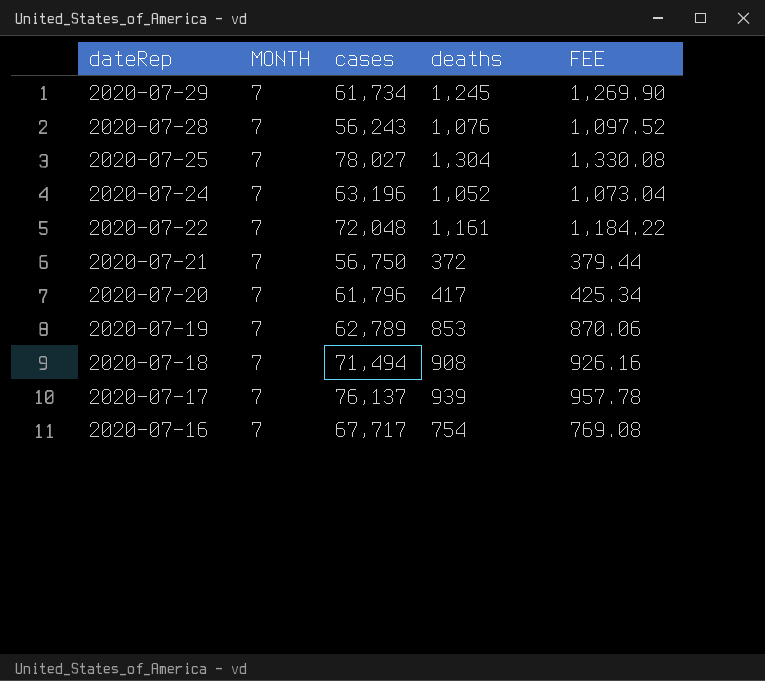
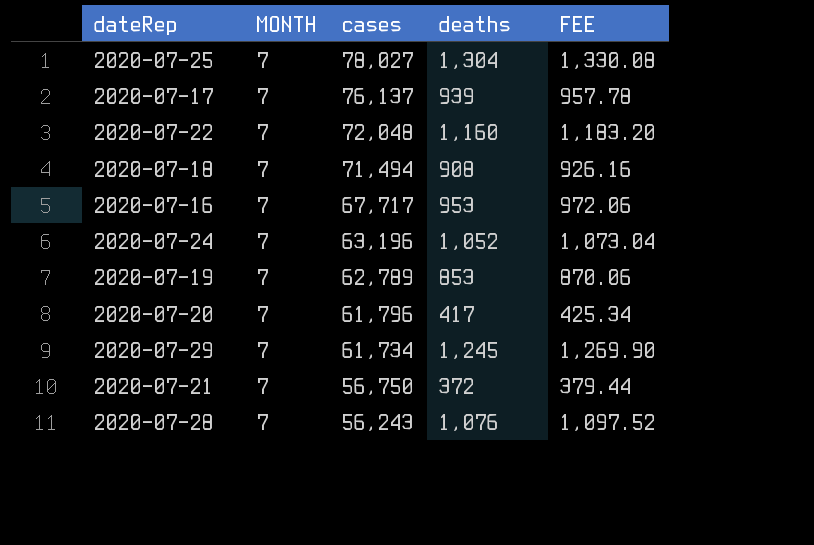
row order: dateRep descending -> cases descending
2020-07-22 | deaths: 1,161 -> 1,160
2020-07-22 | FEE: 1,184.22 -> 1,183.20
2020-07-16 | deaths: 754 -> 953
2020-07-16 | FEE: 769.08 -> 972.06

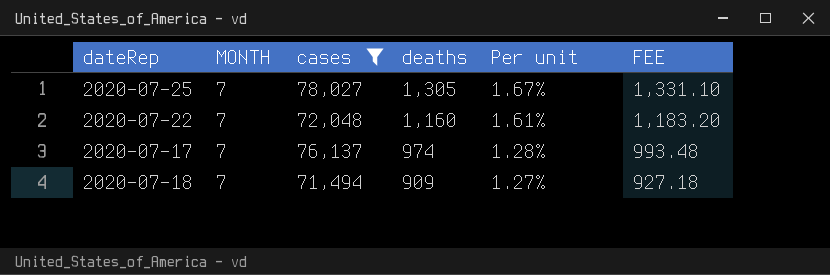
filter: none -> cases >= 71,494
row order: cases descending -> deaths descending
column Per unit | formula: none -> [deaths] / [cases]
2020-07-25 | deaths: 1,304 -> 1,305
2020-07-25 | FEE: 1,330.08 -> 1,331.10
2020-07-17 | deaths: 939 -> 974
2020-07-17 | FEE: 957.78 -> 993.48
2020-07-18 | deaths: 908 -> 909
2020-07-18 | FEE: 926.16 -> 927.18

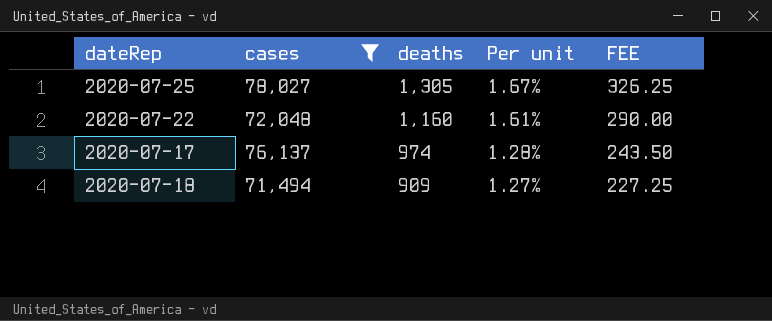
column MONTH | position: 2 -> none
column FEE | formula: [deaths] * 1.02 -> [deaths] * 0.25

